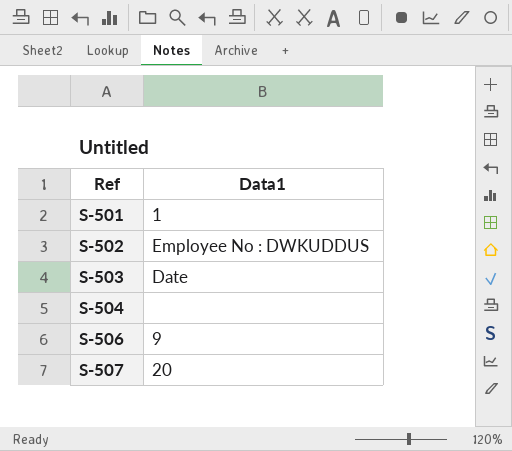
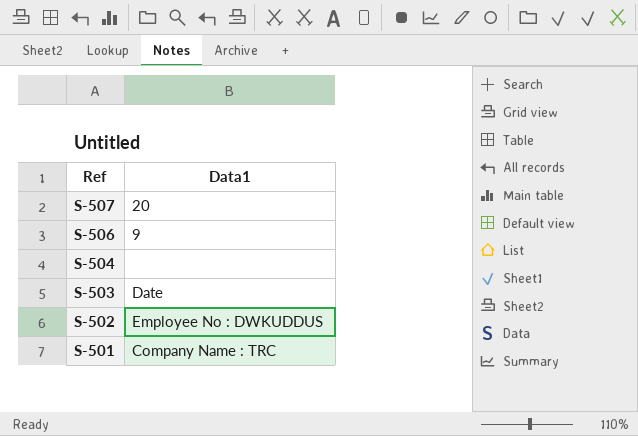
row order: Ref ascending -> Ref descending
S-501 | Data1: 1 -> Company Name : TRC

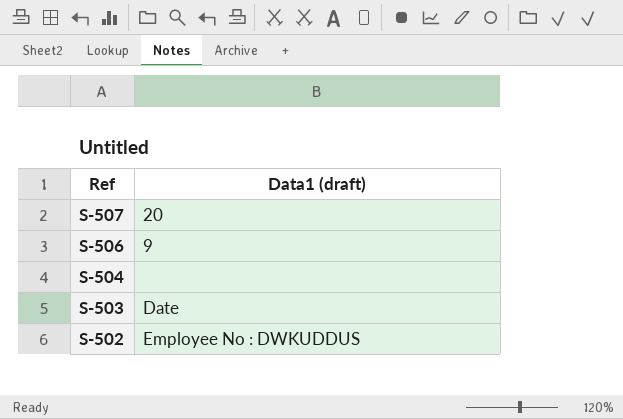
column name: Data1 -> Data1 (draft)
row S-501: Company Name : TRC -> none

